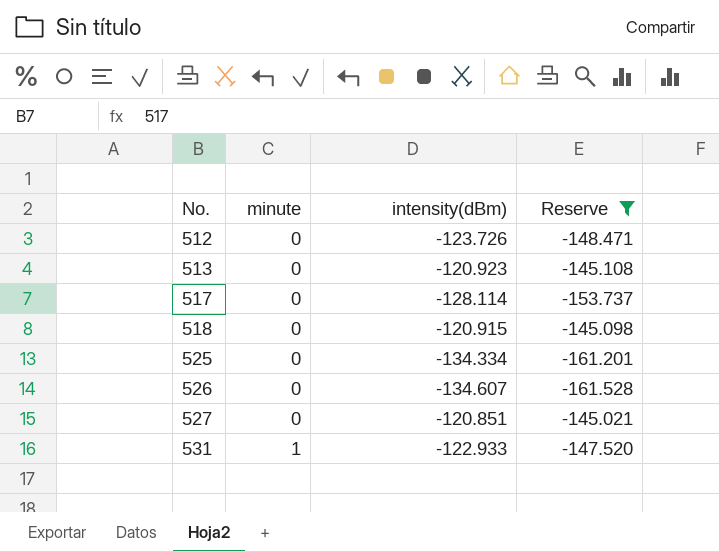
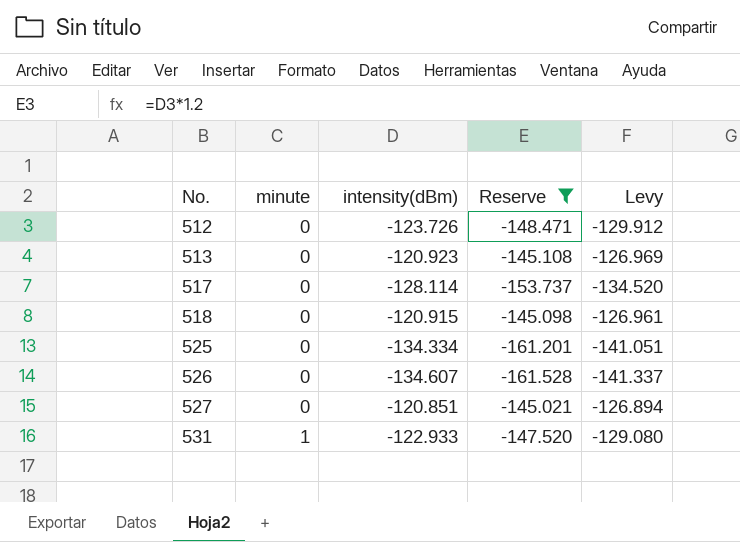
column Levy | formula: none -> [intensity(dBm)] * 1.05

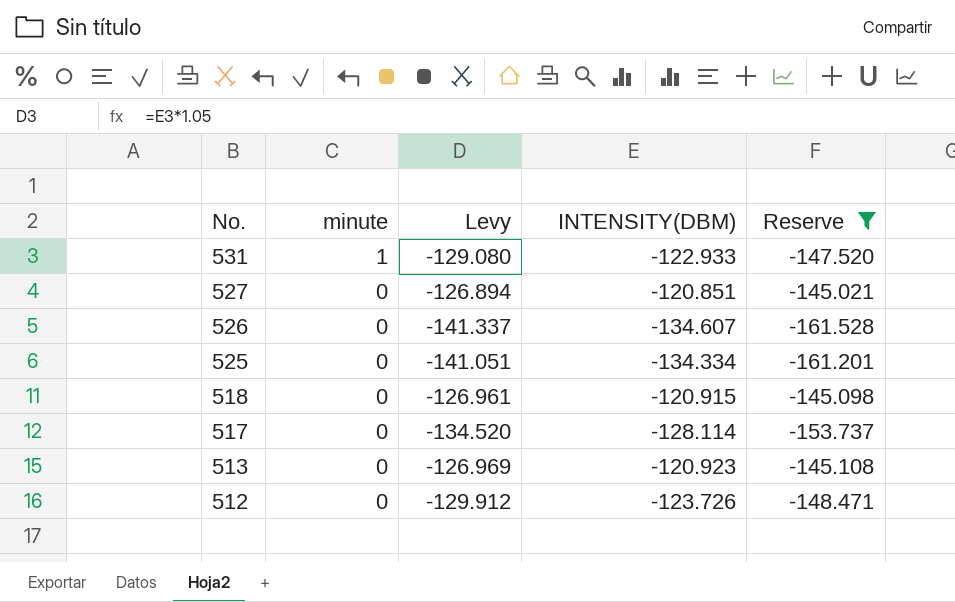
row order: No. ascending -> No. descending
column Levy | position: 5 -> 3
column name: intensity(dBm) -> INTENSITY(DBM)

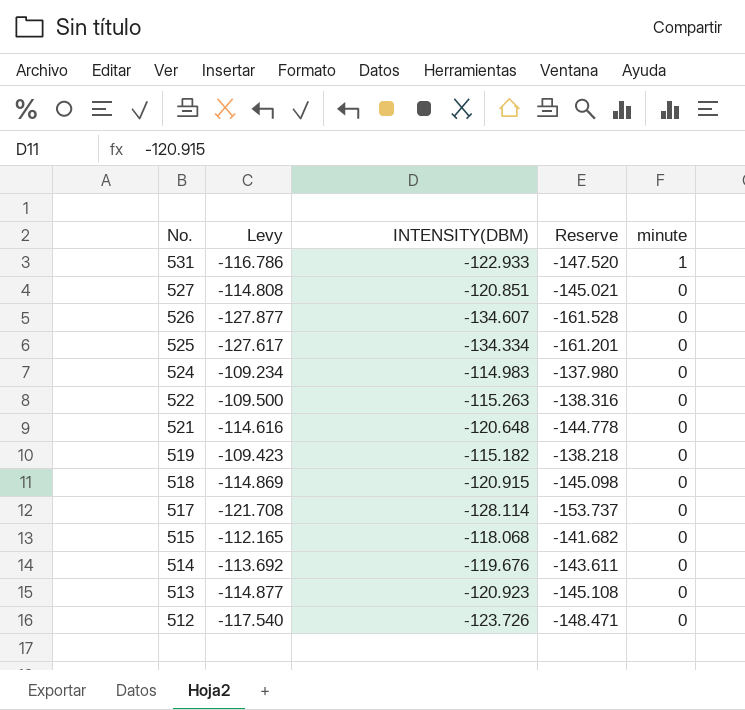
filter: Reserve <= -145.021 -> none
column Levy | formula: [INTENSITY(DBM)] * 1.05 -> [INTENSITY(DBM)] * 0.95
column minute | position: 2 -> 5

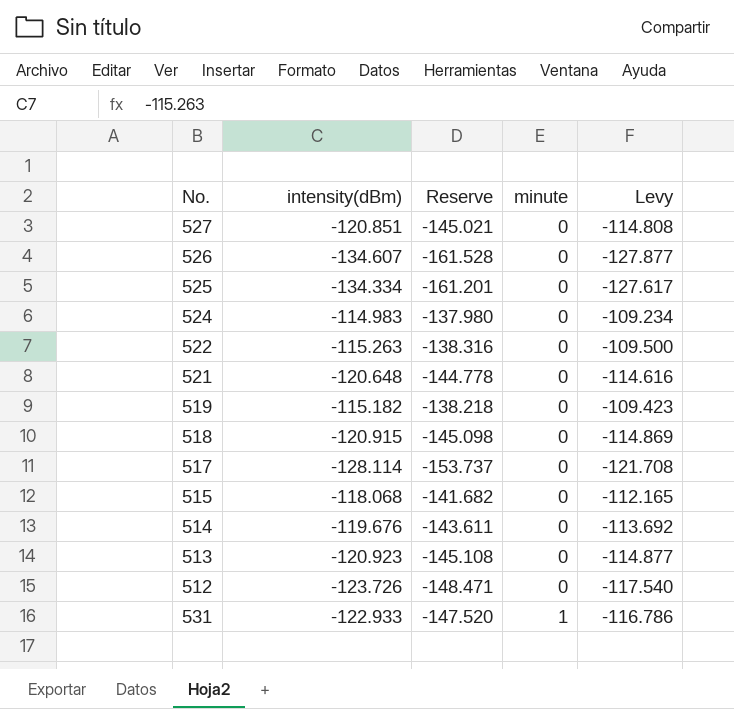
row order: No. descending -> minute ascending
column name: INTENSITY(DBM) -> intensity(dBm)
column Levy | position: 2 -> 5

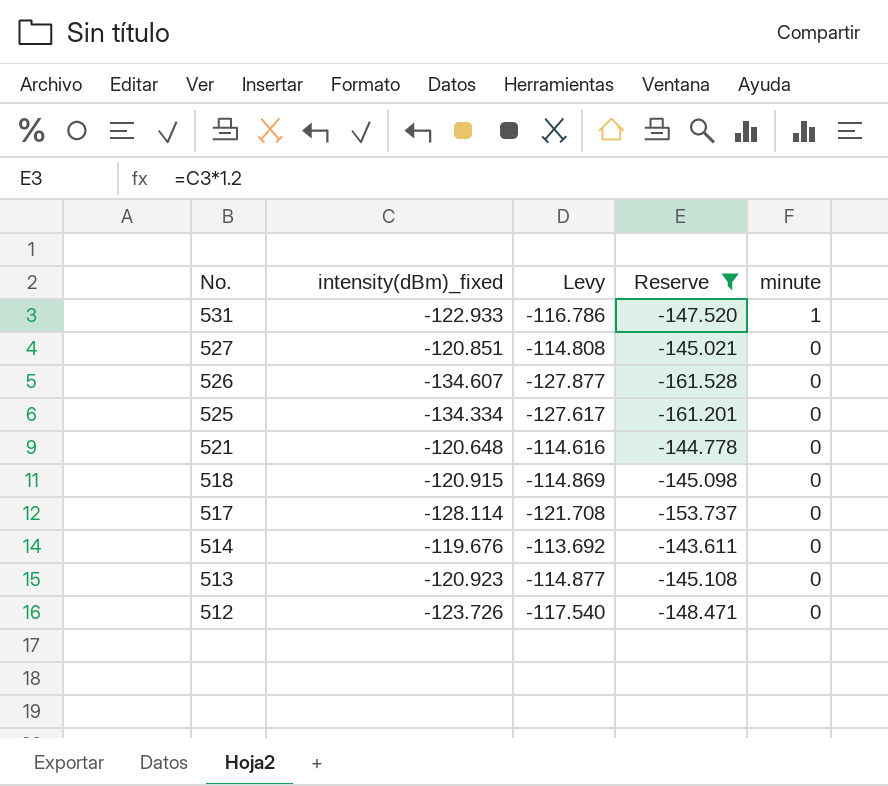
filter: none -> Reserve <= -143.611
row order: minute ascending -> No. descending
column name: intensity(dBm) -> intensity(dBm)_fixed
column Levy | position: 5 -> 3

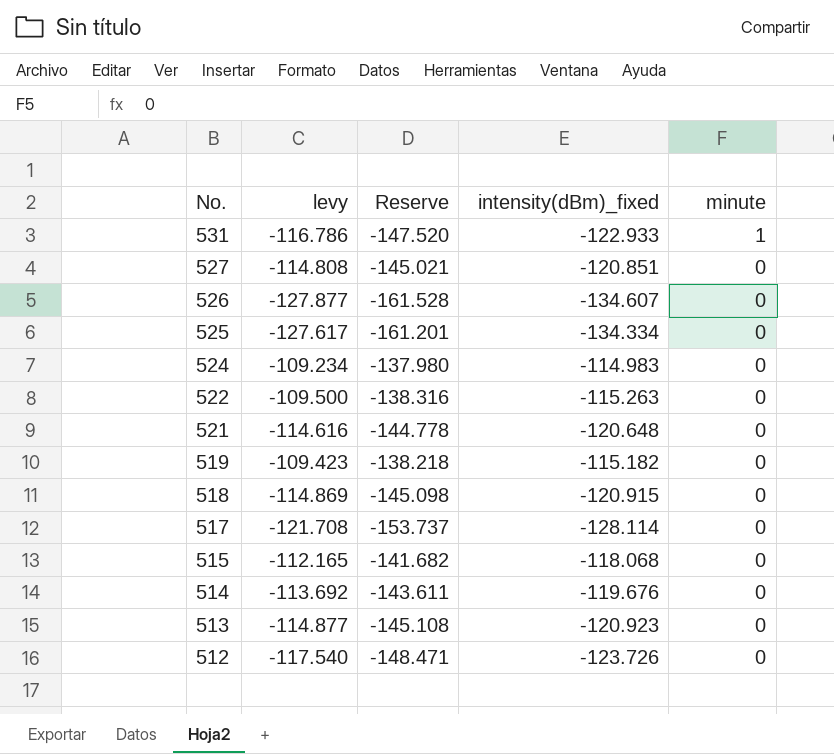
filter: Reserve <= -143.611 -> none
column name: Levy -> levy
column intensity(dBm)_fixed | position: 2 -> 4

